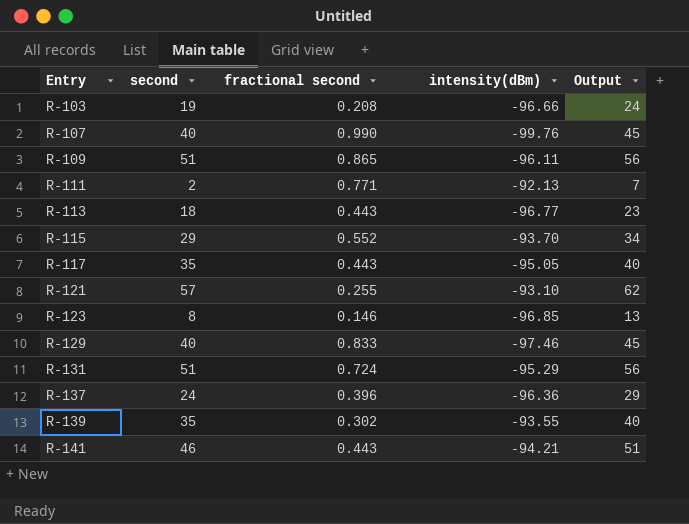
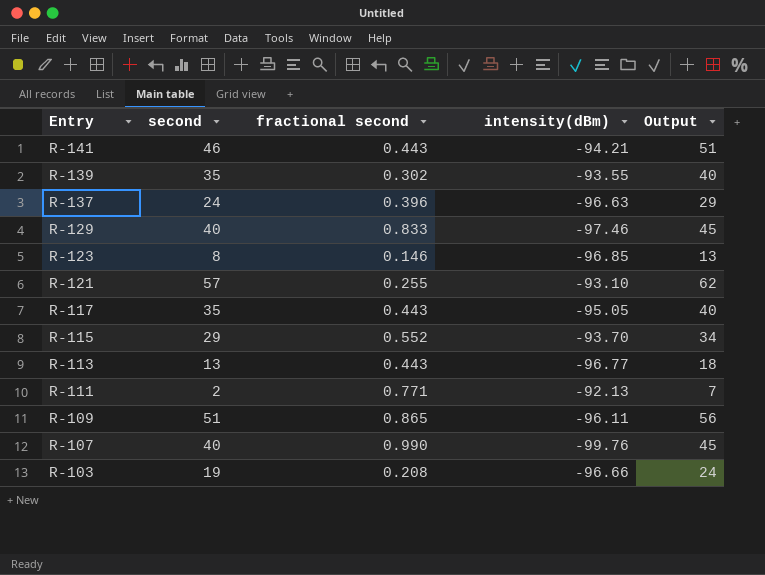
row order: Entry ascending -> Entry descending
row R-131: 51 | 0.724 | -95.29 | 56 -> none
R-137 | intensity(dBm): -96.36 -> -96.63
R-113 | second: 18 -> 13
R-113 | Output: 23 -> 18

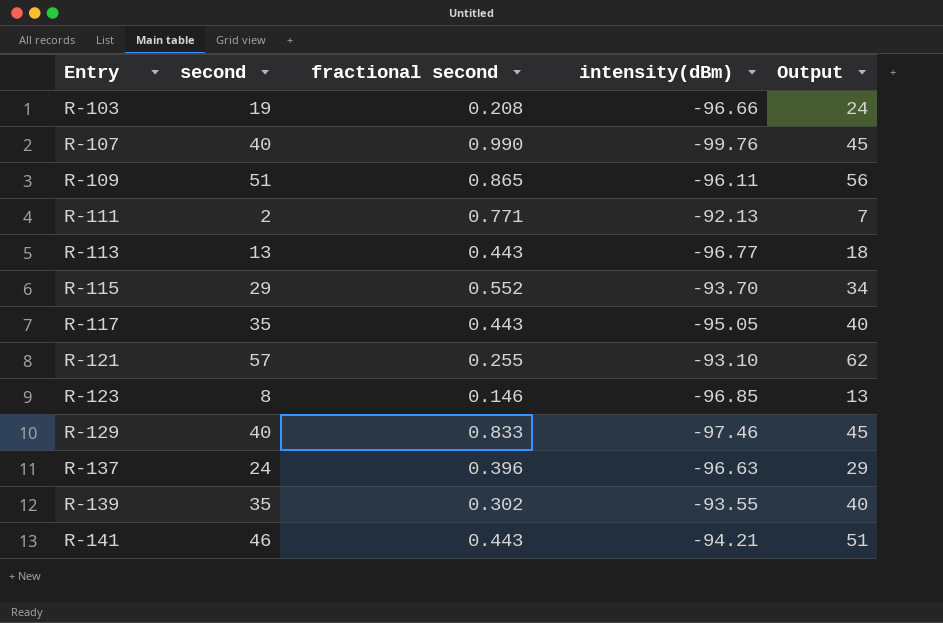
row order: Entry descending -> Entry ascending

